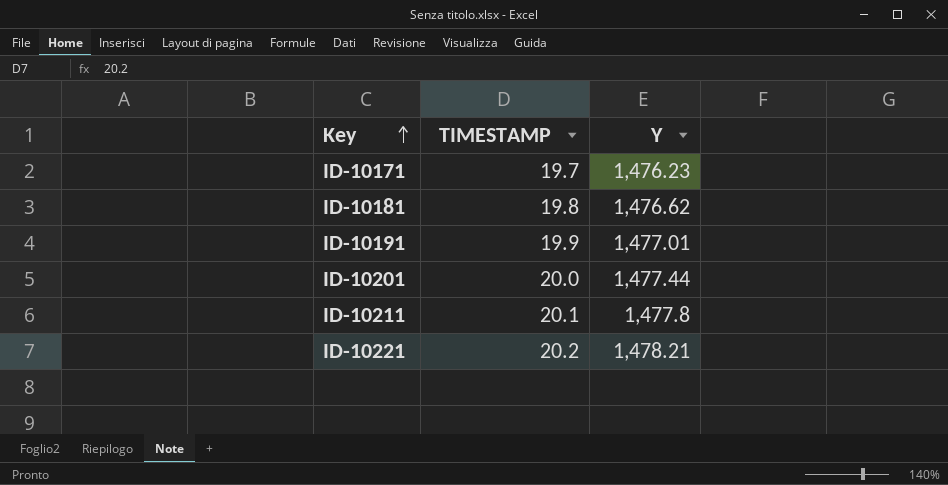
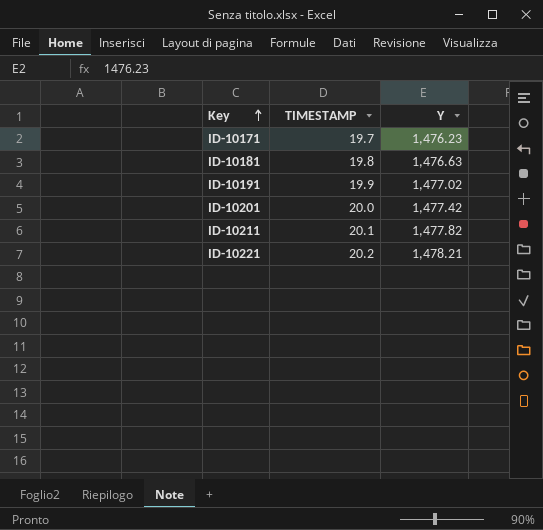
ID-10181 | Y: 1,476.62 -> 1,476.63
ID-10191 | Y: 1,477.01 -> 1,477.02
ID-10201 | Y: 1,477.44 -> 1,477.42
ID-10211 | Y: 1,477.8 -> 1,477.82

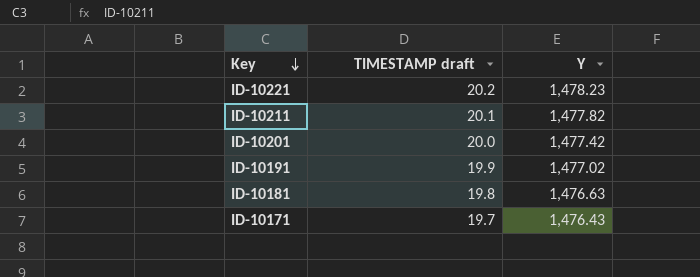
row order: Key ascending -> Key descending
column name: TIMESTAMP -> TIMESTAMP draft
ID-10221 | Y: 1,478.21 -> 1,478.23
ID-10171 | Y: 1,476.23 -> 1,476.43

